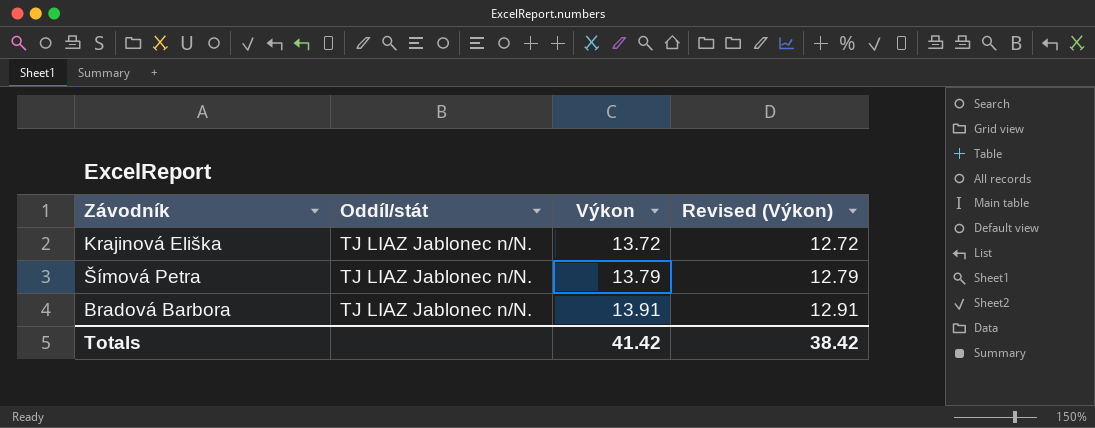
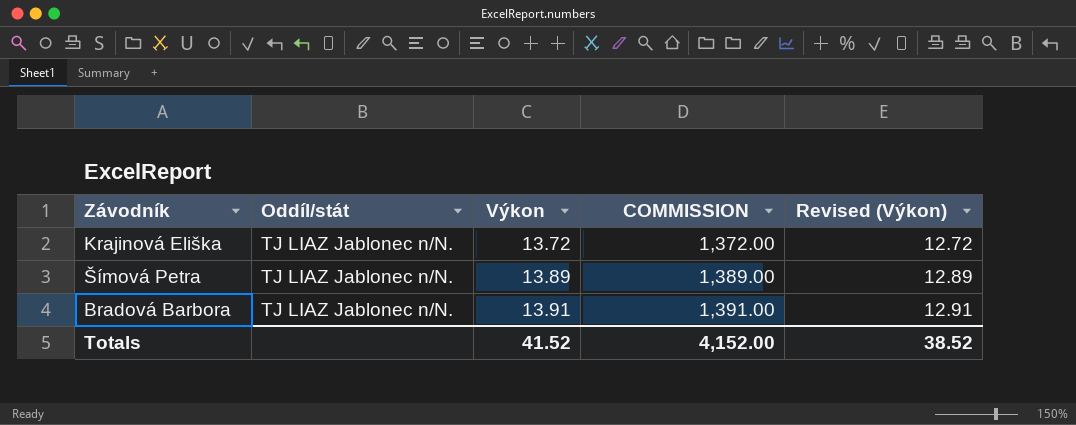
column COMMISSION | formula: none -> [Výkon] * 100
Šímová Petra | Výkon: 13.79 -> 13.89
Šímová Petra | Revised (Výkon): 12.79 -> 12.89
Totals | Výkon: 41.42 -> 41.52
Totals | Revised (Výkon): 38.42 -> 38.52

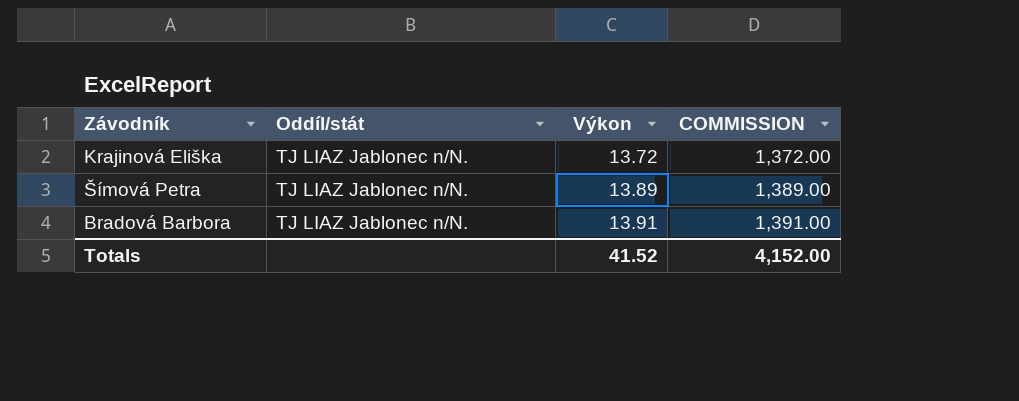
column Revised (Výkon) | formula: [Výkon] - 1 -> none

